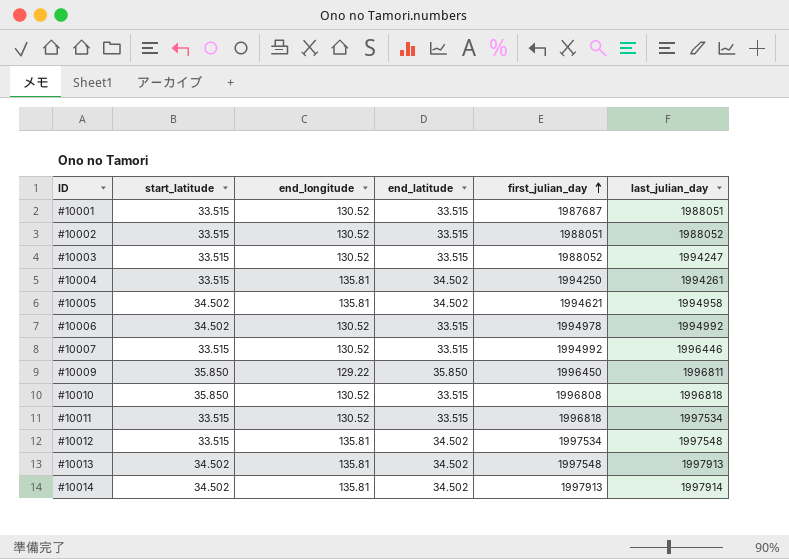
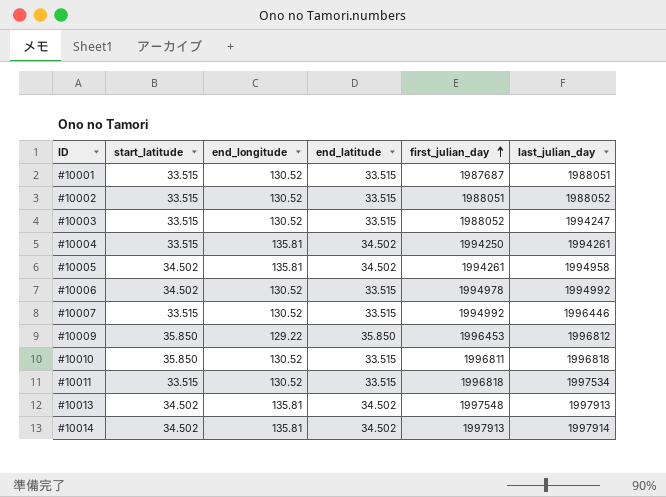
row #10012: 33.515 | 135.81 | 34.502 | 1997534 | 1997548 -> none
#10005 | first_julian_day: 1994621 -> 1994261
#10009 | first_julian_day: 1996450 -> 1996453
#10009 | last_julian_day: 1996811 -> 1996812
#10010 | first_julian_day: 1996808 -> 1996811

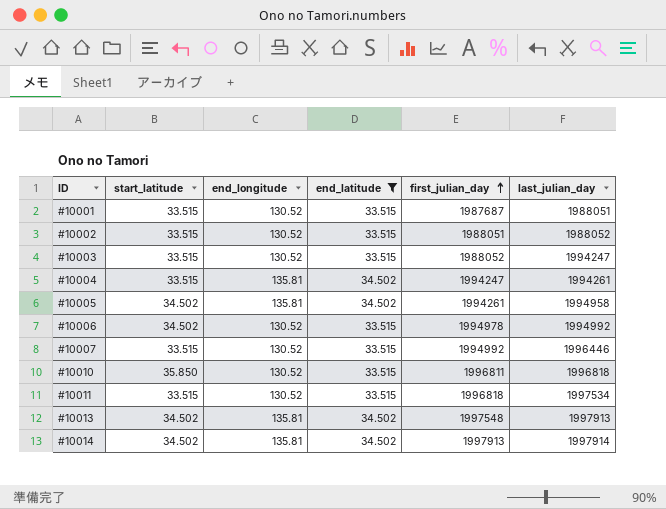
filter: none -> end_latitude != 35.850
#10004 | first_julian_day: 1994250 -> 1994247

